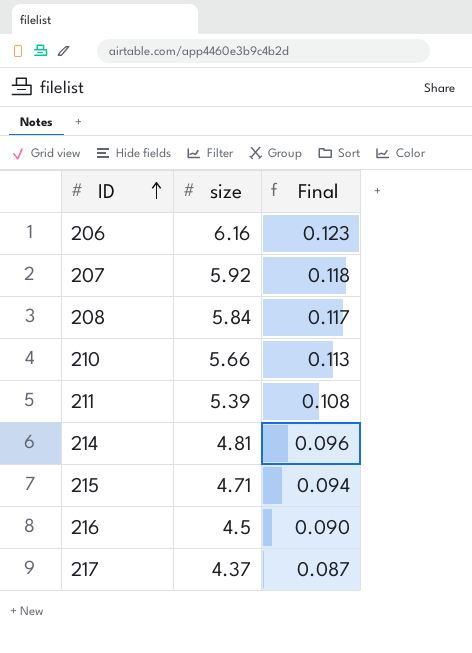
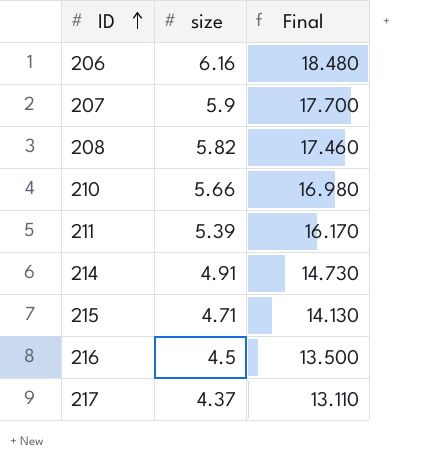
column Final | formula: [size] * 0.02 -> [size] * 3
207 | size: 5.92 -> 5.9
208 | size: 5.84 -> 5.82
214 | size: 4.81 -> 4.91

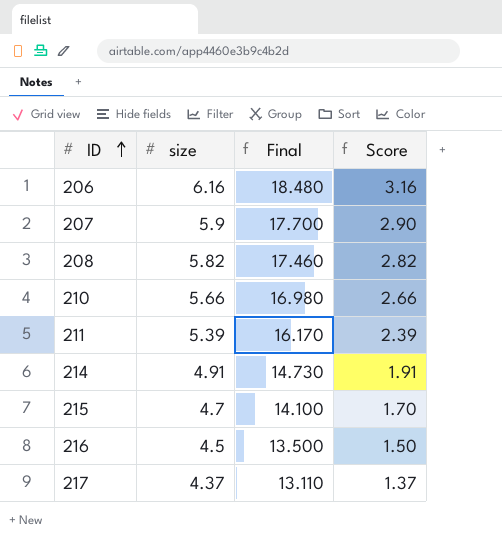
column Score | formula: none -> [size] - 3
215 | size: 4.71 -> 4.7
215 | Final: 14.130 -> 14.100

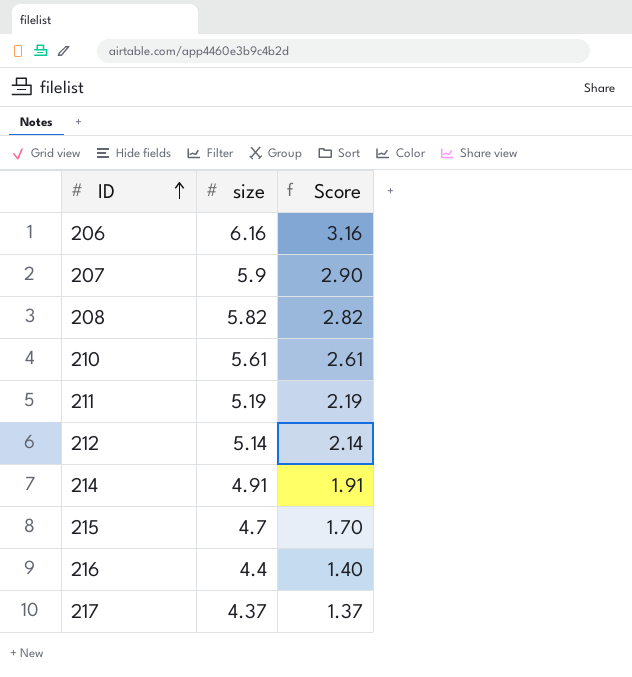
column Final | formula: [size] * 3 -> none
210 | size: 5.66 -> 5.61
210 | Score: 2.66 -> 2.61
211 | size: 5.39 -> 5.19
211 | Score: 2.39 -> 2.19
row 212: none -> 5.14 | 2.14
216 | size: 4.5 -> 4.4
216 | Score: 1.50 -> 1.40

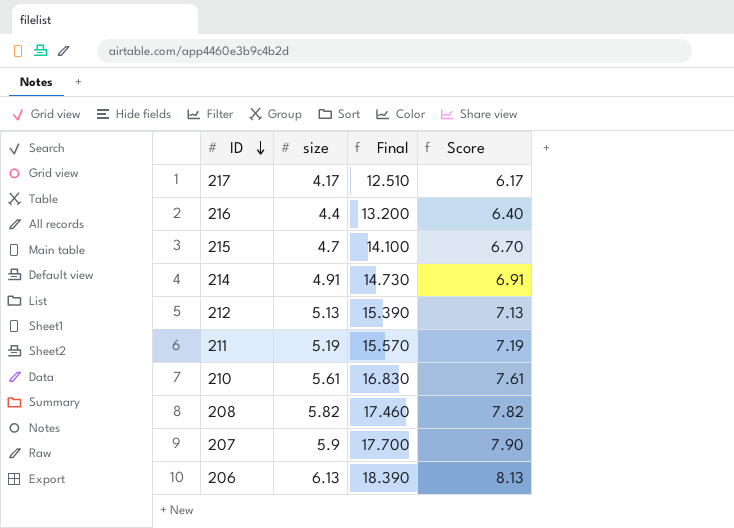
row order: ID ascending -> ID descending
column Final | formula: none -> [size] * 3
column Score | formula: [size] - 3 -> [size] + 2
217 | size: 4.37 -> 4.17
212 | size: 5.14 -> 5.13
206 | size: 6.16 -> 6.13

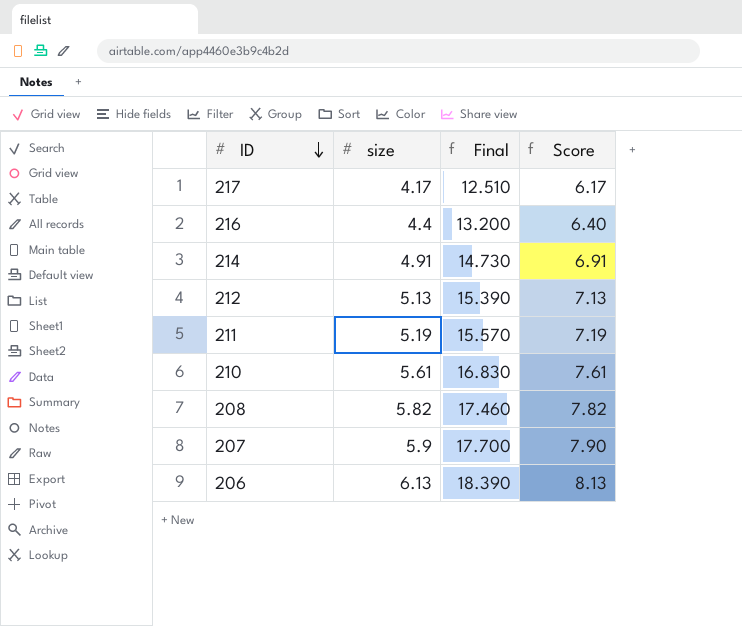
row 215: 4.7 | 14.100 | 6.70 -> none

